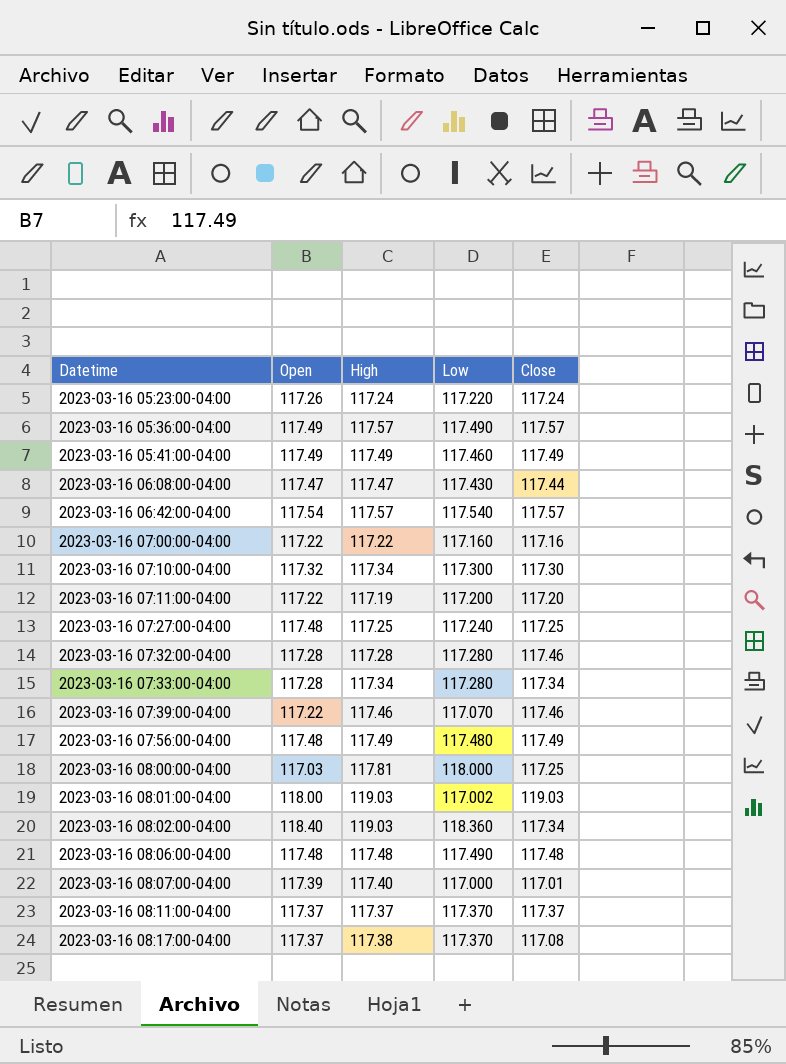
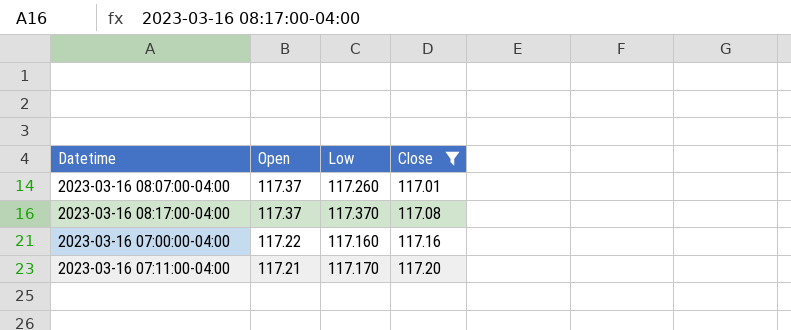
filter: none -> Close <= 117.20
row order: Datetime ascending -> Open descending
column High | position: 3 -> none
2023-03-16 08:07:00-04:00 | Open: 117.39 -> 117.37
2023-03-16 08:07:00-04:00 | Low: 117.000 -> 117.260
2023-03-16 07:11:00-04:00 | Open: 117.22 -> 117.21
2023-03-16 07:11:00-04:00 | Low: 117.200 -> 117.170

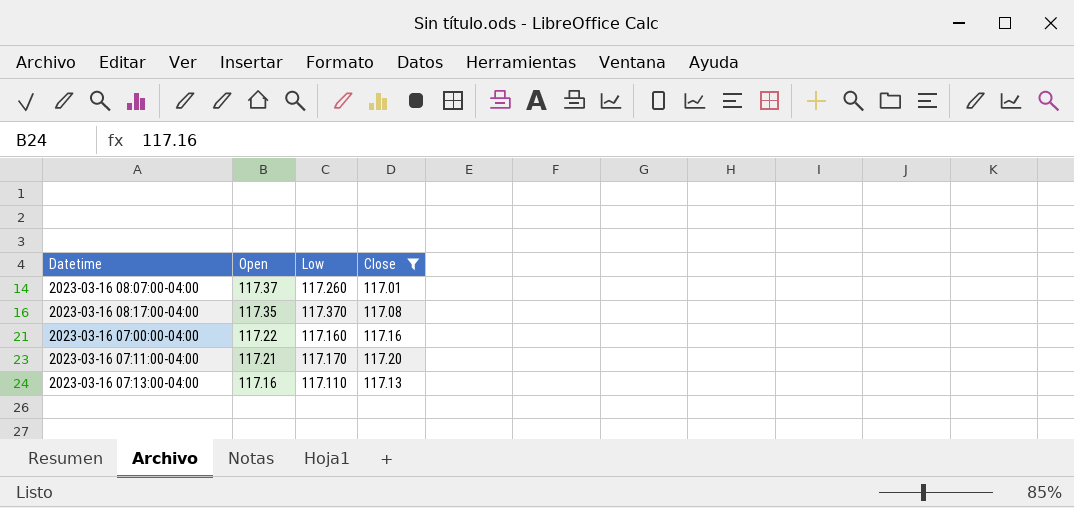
2023-03-16 08:17:00-04:00 | Open: 117.37 -> 117.35
row 2023-03-16 07:13:00-04:00: none -> 117.16 | 117.110 | 117.13

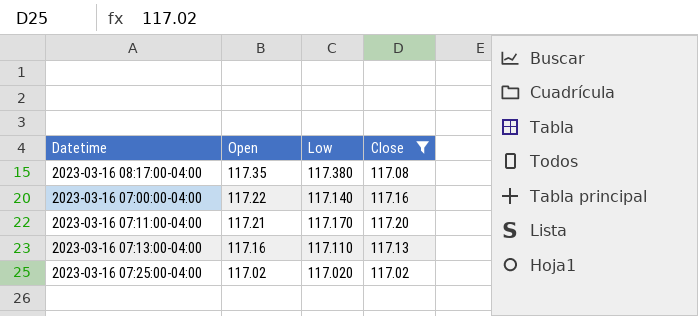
row 2023-03-16 08:07:00-04:00: 117.37 | 117.260 | 117.01 -> none
2023-03-16 08:17:00-04:00 | Low: 117.370 -> 117.380
2023-03-16 07:00:00-04:00 | Low: 117.160 -> 117.140
row 2023-03-16 07:25:00-04:00: none -> 117.02 | 117.020 | 117.02

